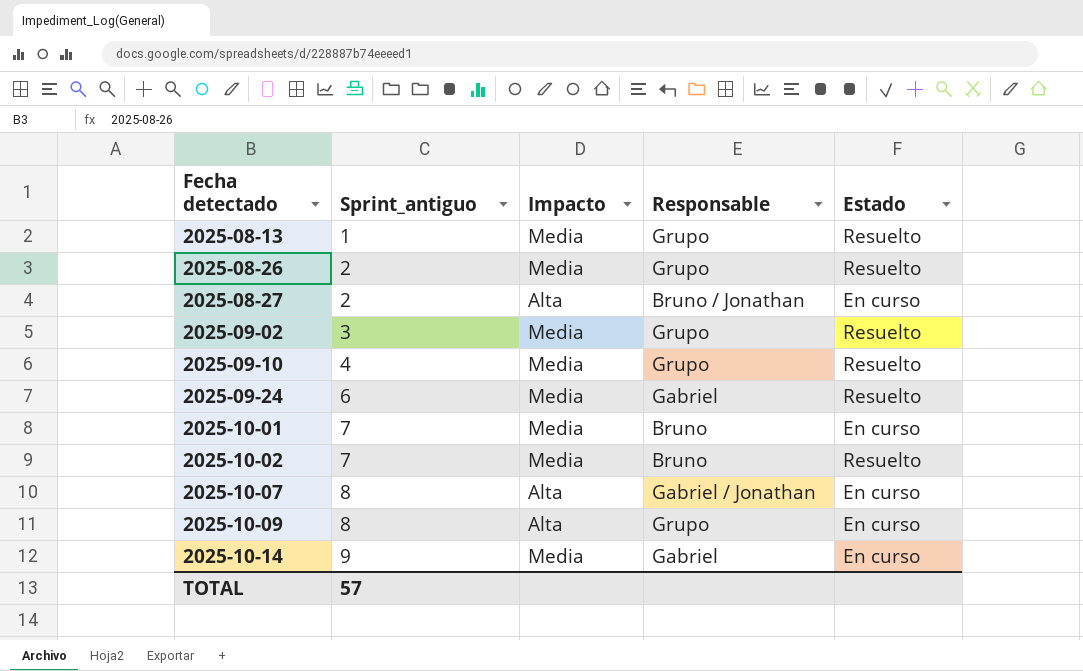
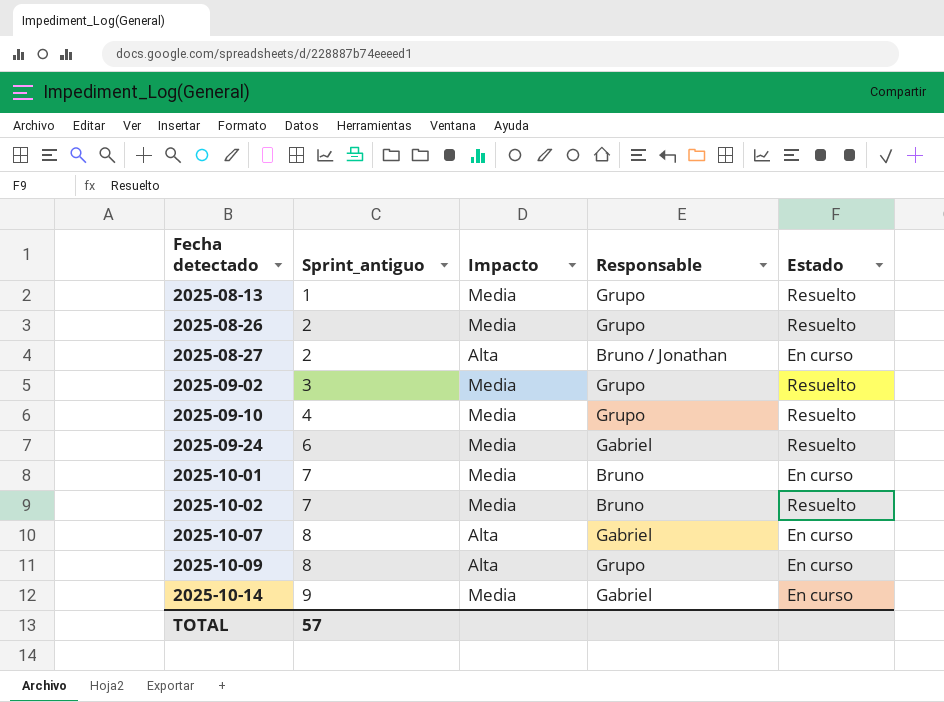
2025-10-07 | Responsable: Gabriel / Jonathan -> Gabriel

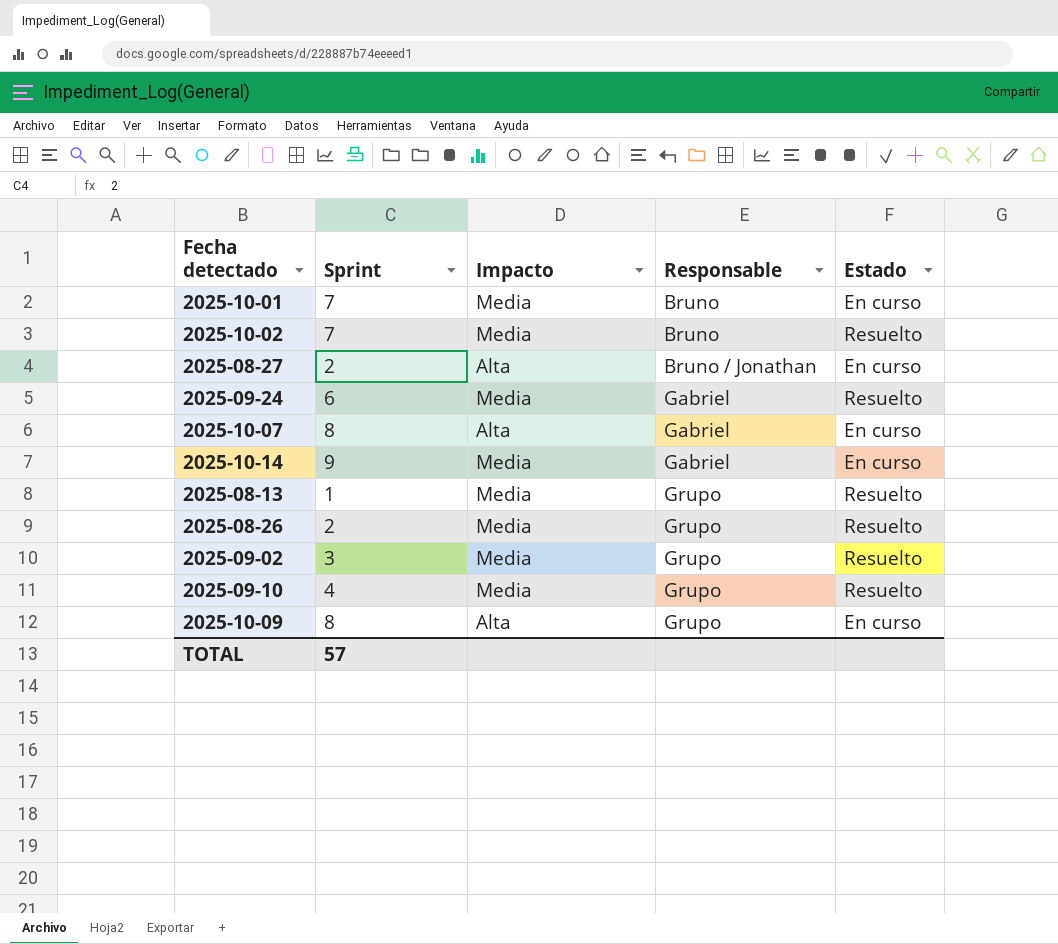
row order: Fecha detectado ascending -> Responsable ascending
column name: Sprint_antiguo -> Sprint

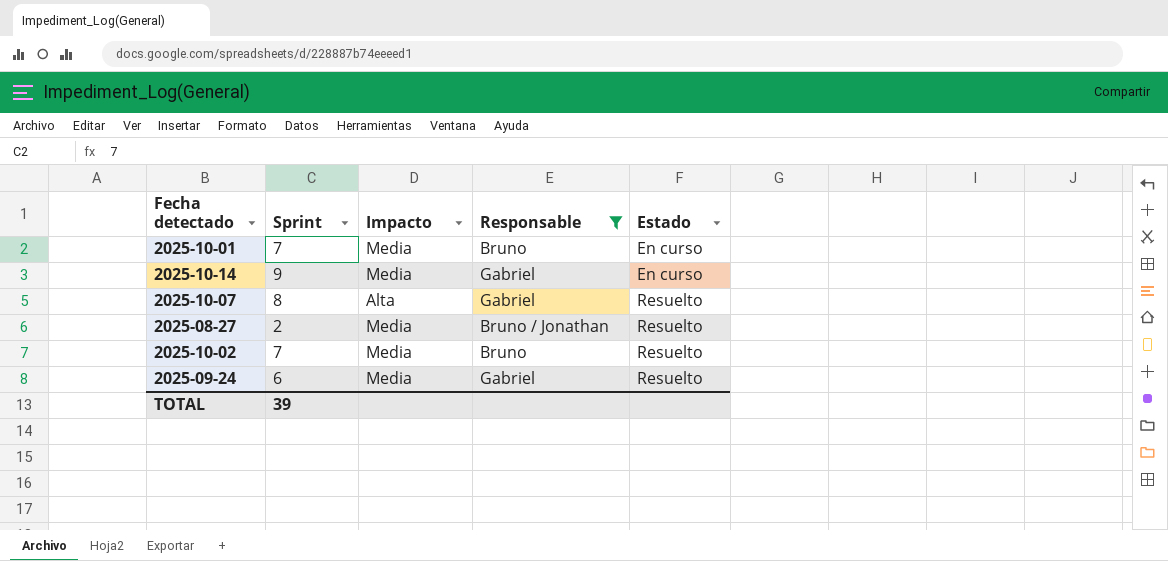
filter: none -> Responsable != Grupo
row order: Responsable ascending -> Estado ascending
2025-10-07 | Estado: En curso -> Resuelto
2025-08-27 | Impacto: Alta -> Media
2025-08-27 | Estado: En curso -> Resuelto
TOTAL | Sprint: 57 -> 39

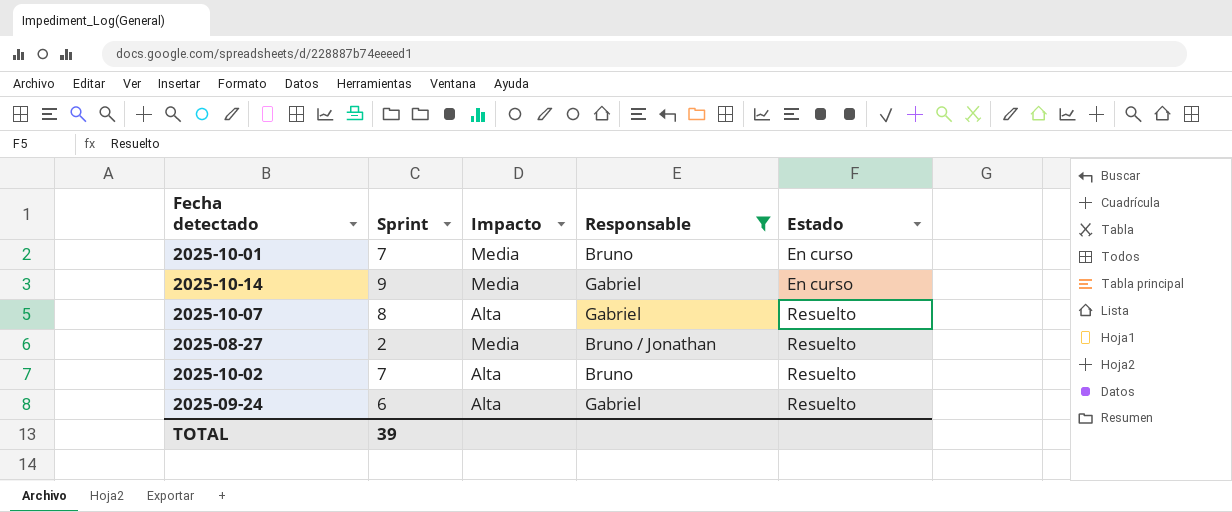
2025-10-02 | Impacto: Media -> Alta
2025-09-24 | Impacto: Media -> Alta

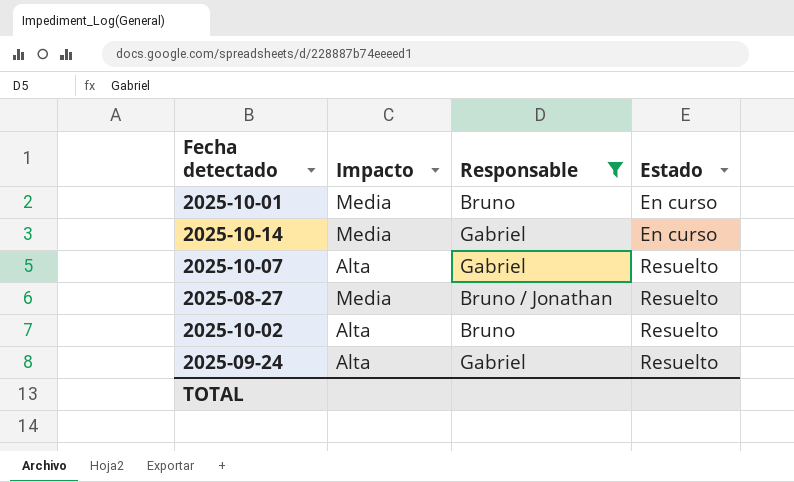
column Sprint | position: 2 -> none

